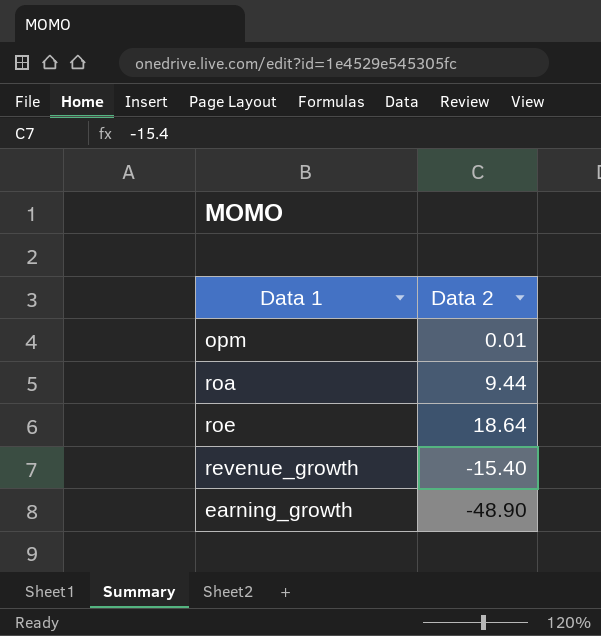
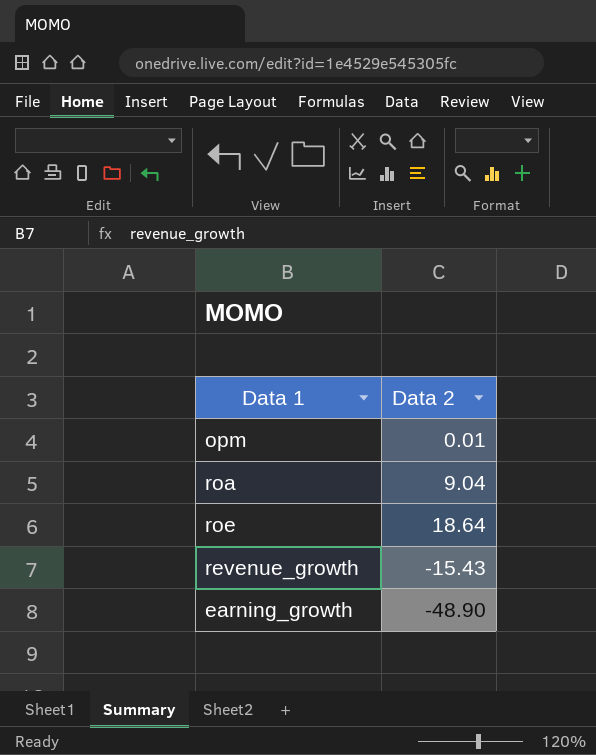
roa | Data 2: 9.44 -> 9.04
revenue_growth | Data 2: -15.40 -> -15.43

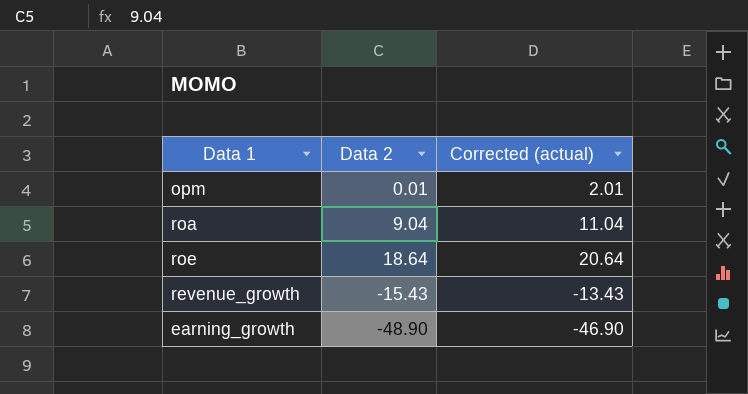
column Corrected (actual) | formula: none -> [Data 2] + 2

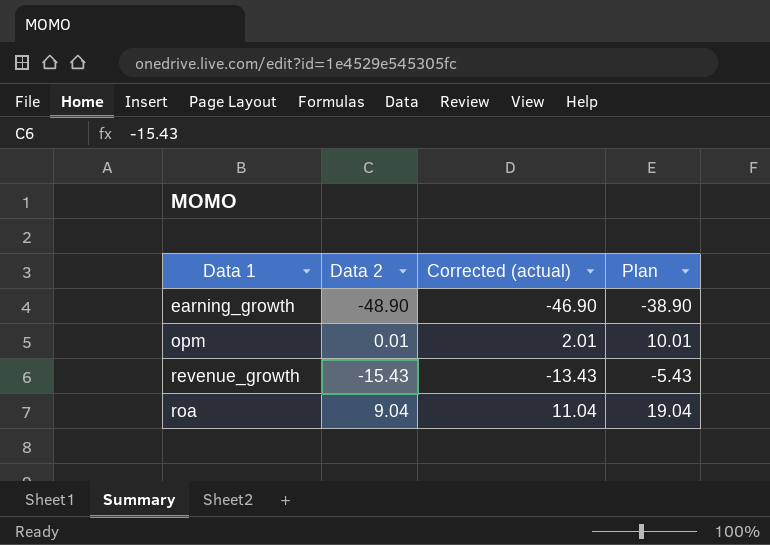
row order: none -> Data 1 ascending
column Plan | formula: none -> [Data 2] + 10
row roe: 18.64 | 20.64 -> none

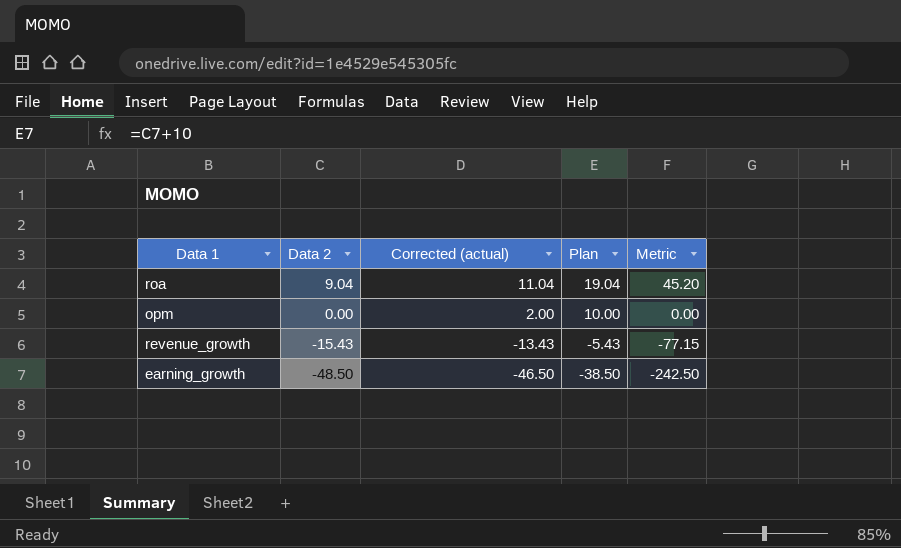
row order: Data 1 ascending -> Data 2 descending
column Metric | formula: none -> [Data 2] * 5
opm | Data 2: 0.01 -> 0.00
opm | Corrected (actual): 2.01 -> 2.00
opm | Plan: 10.01 -> 10.00
earning_growth | Data 2: -48.90 -> -48.50
earning_growth | Corrected (actual): -46.90 -> -46.50
earning_growth | Plan: -38.90 -> -38.50

